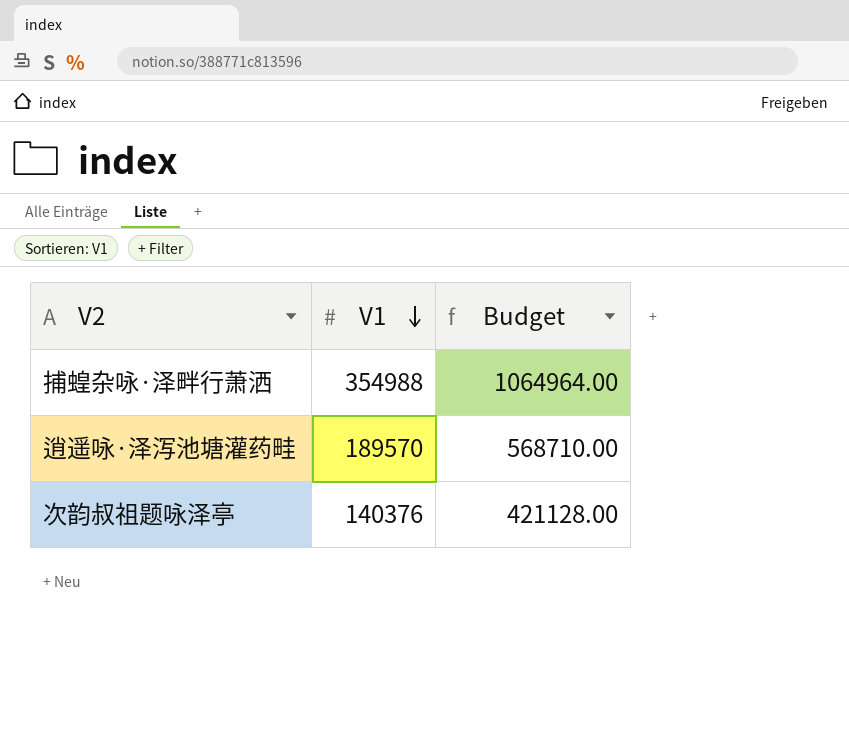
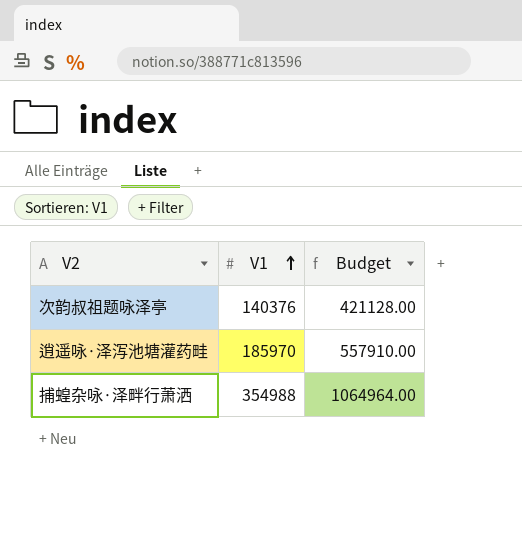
row order: V1 descending -> V1 ascending
逍遥咏·泽泻池塘灌药畦 | V1: 189570 -> 185970
逍遥咏·泽泻池塘灌药畦 | Budget: 568710.00 -> 557910.00

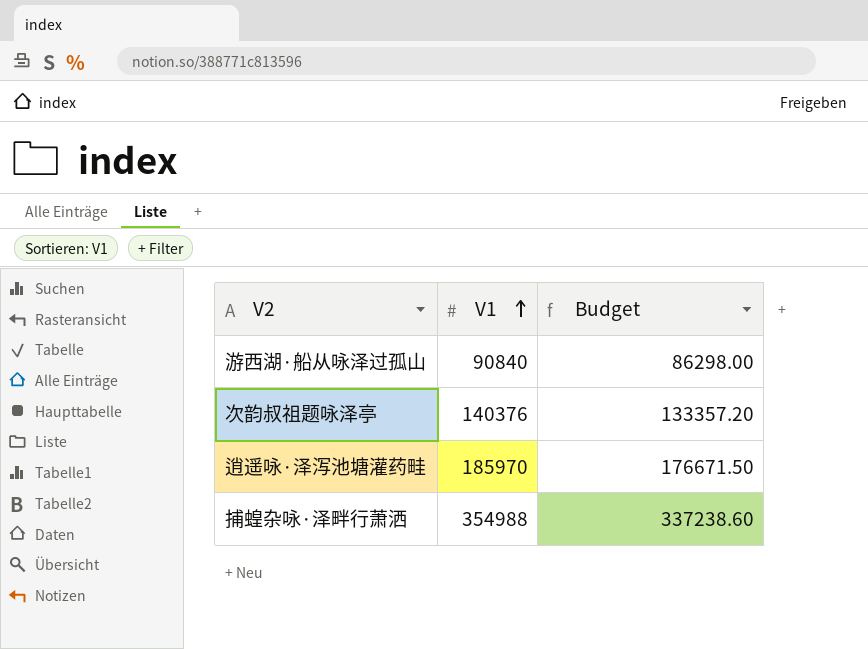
column Budget | formula: [V1] * 3 -> [V1] * 0.95
row 游西湖·船从咏泽过孤山: none -> 90840 | 86298.00

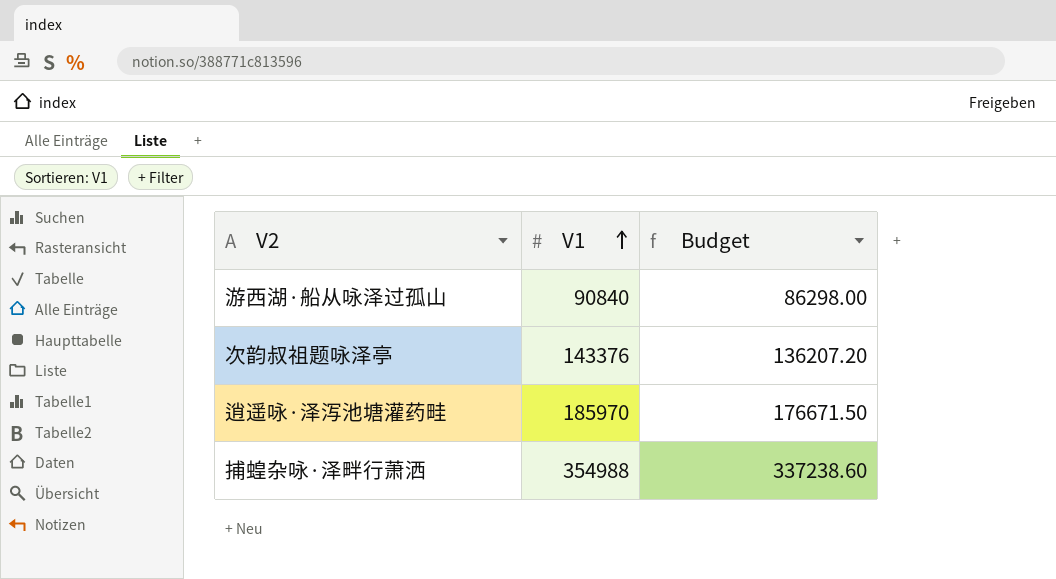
次韵叔祖题咏泽亭 | V1: 140376 -> 143376
次韵叔祖题咏泽亭 | Budget: 133357.20 -> 136207.20

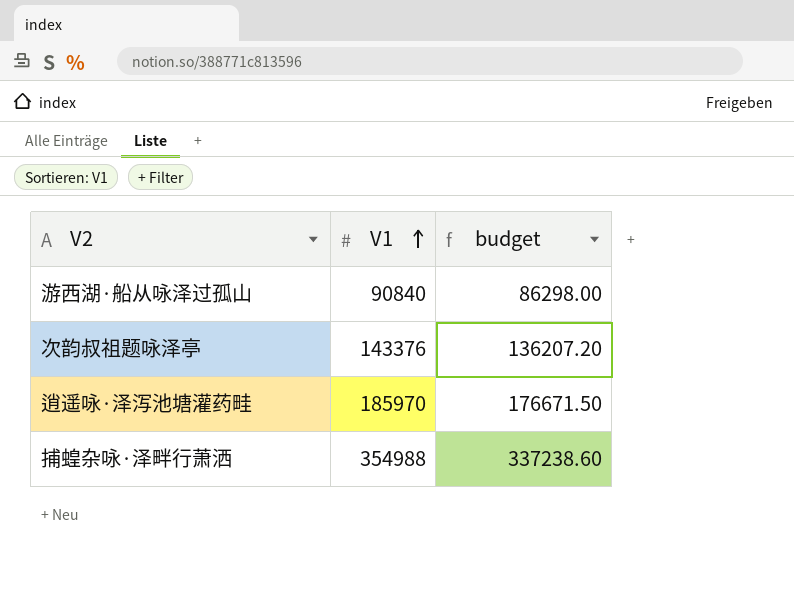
column name: Budget -> budget

